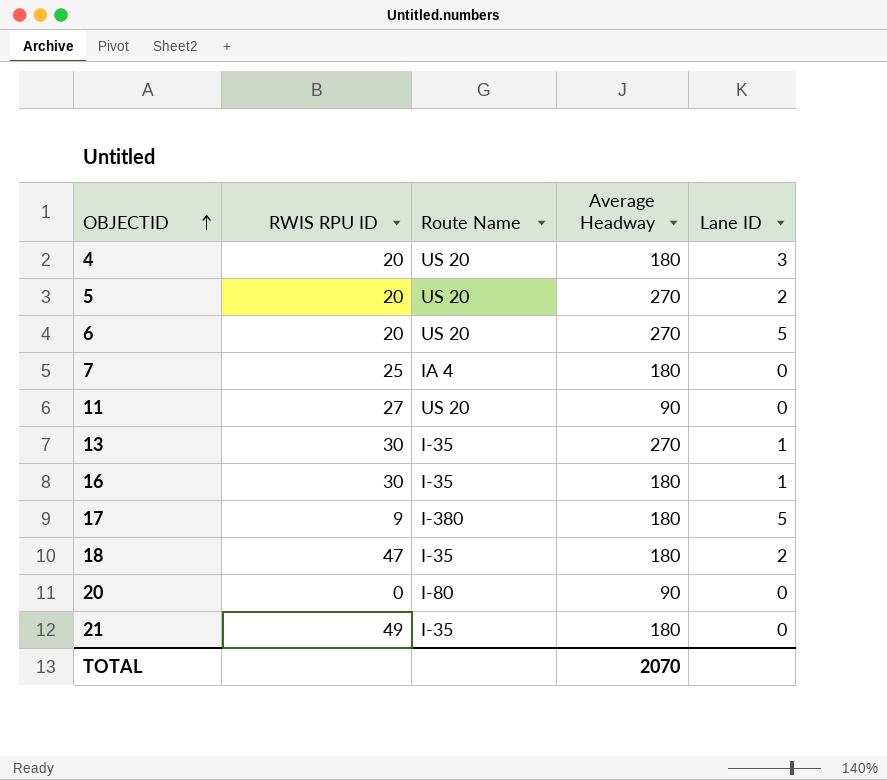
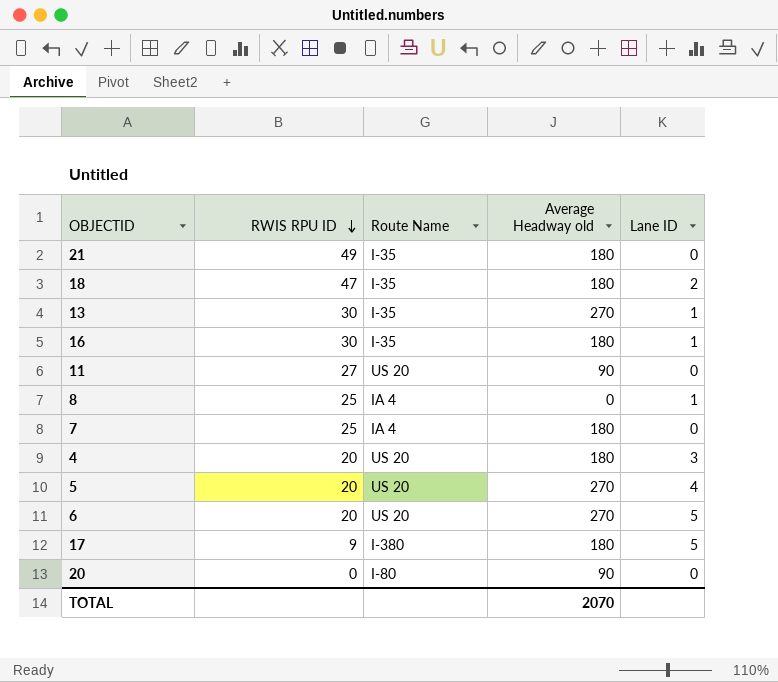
row order: OBJECTID ascending -> RWIS RPU ID descending
column name: Average Headway -> Average Headway old
row 8: none -> 25 | IA 4 | 0 | 1
5 | Lane ID: 2 -> 4

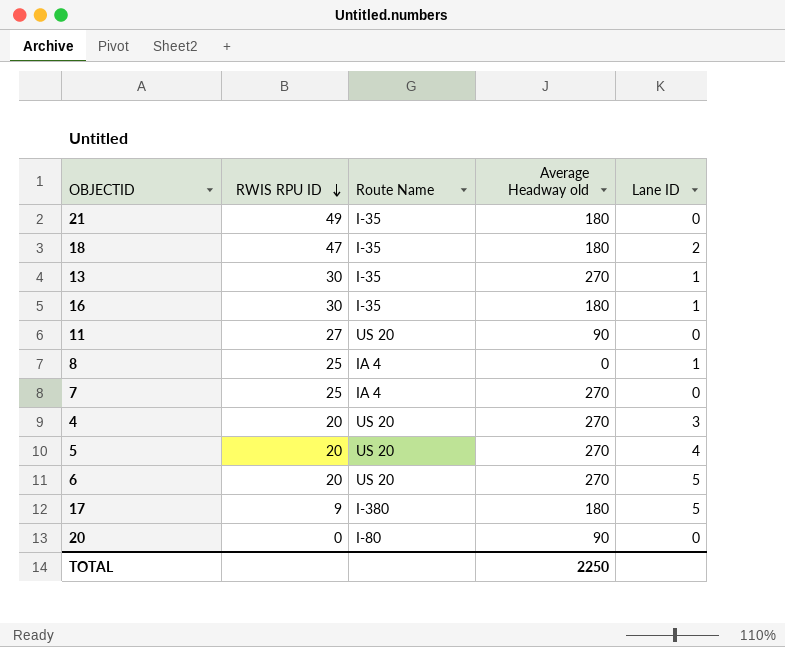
7 | Average Headway old: 180 -> 270
4 | Average Headway old: 180 -> 270
TOTAL | Average Headway old: 2070 -> 2250

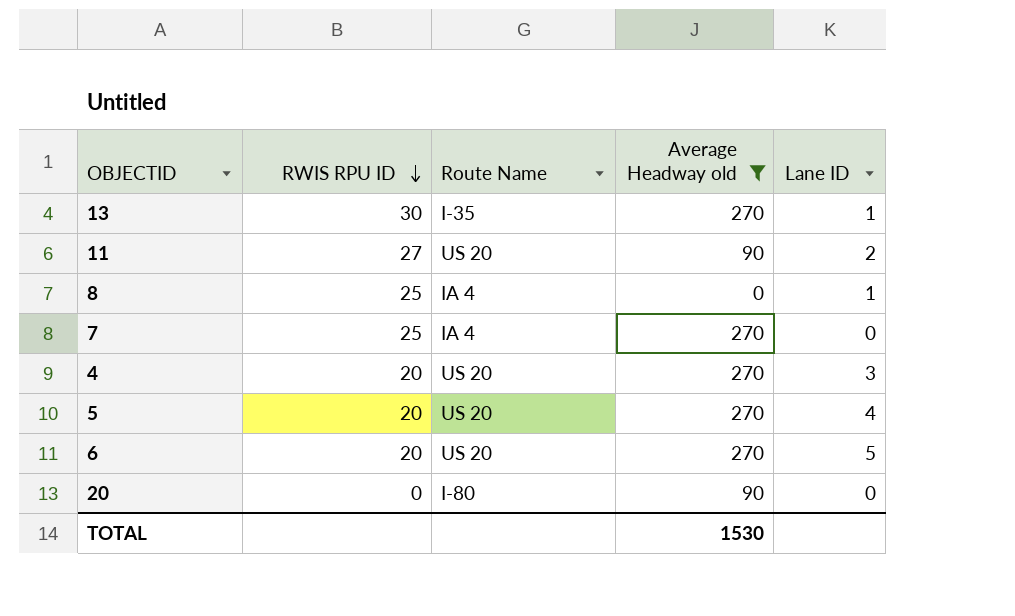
filter: none -> Average Headway old != 180
11 | Lane ID: 0 -> 2
TOTAL | Average Headway old: 2250 -> 1530

